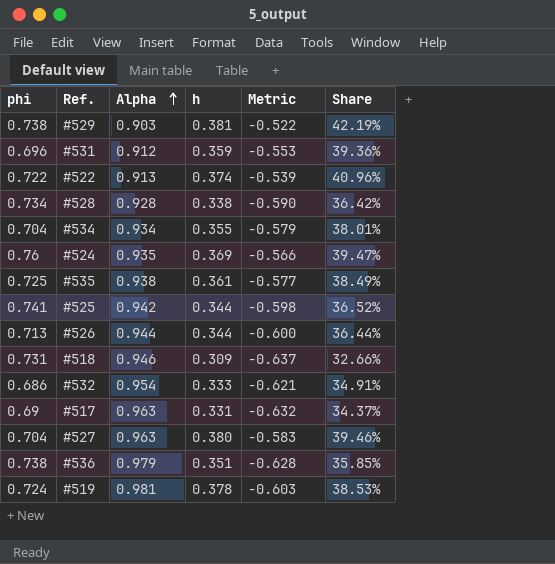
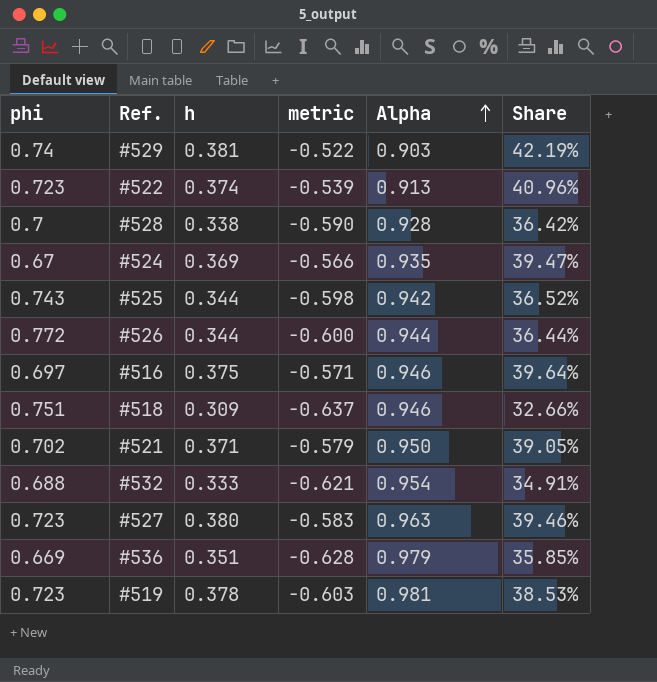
column name: Metric -> metric
column Alpha | position: 3 -> 5
row #531: 0.696 | 0.912 | 0.359 | -0.553 | 39.36% -> none
row #534: 0.704 | 0.934 | 0.355 | -0.579 | 38.01% -> none
row #535: 0.725 | 0.938 | 0.361 | -0.577 | 38.49% -> none
row #517: 0.69 | 0.963 | 0.331 | -0.632 | 34.37% -> none
#529 | phi: 0.738 -> 0.74
#522 | phi: 0.722 -> 0.723
#528 | phi: 0.734 -> 0.7
#524 | phi: 0.76 -> 0.67
#525 | phi: 0.741 -> 0.743
#526 | phi: 0.713 -> 0.772
row #516: none -> 0.697 | 0.375 | -0.571 | 0.946 | 39.64%
#518 | phi: 0.731 -> 0.751
row #521: none -> 0.702 | 0.371 | -0.579 | 0.950 | 39.05%
#532 | phi: 0.686 -> 0.688
#527 | phi: 0.704 -> 0.723
#536 | phi: 0.738 -> 0.669
#519 | phi: 0.724 -> 0.723

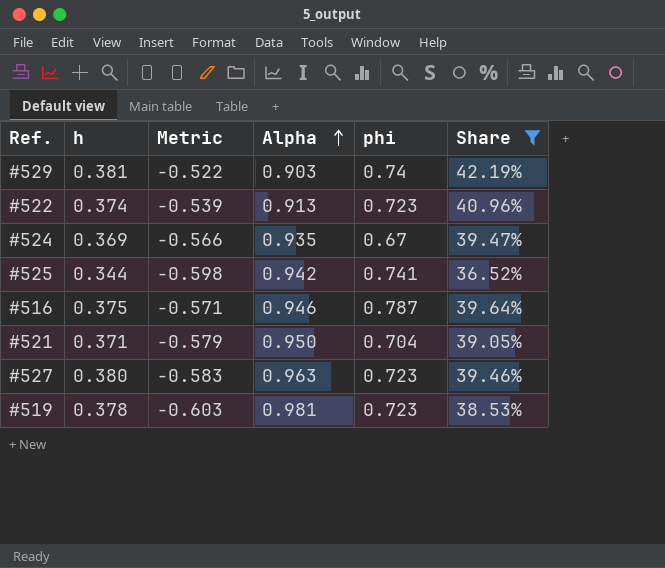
filter: none -> Share >= 36.52%
column name: metric -> Metric
column phi | position: 1 -> 5
#525 | phi: 0.743 -> 0.741
#516 | phi: 0.697 -> 0.787
#521 | phi: 0.702 -> 0.704

